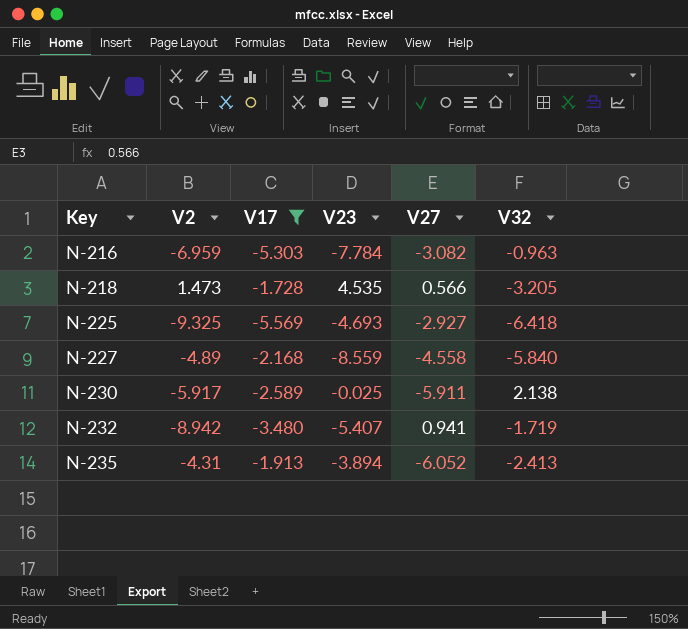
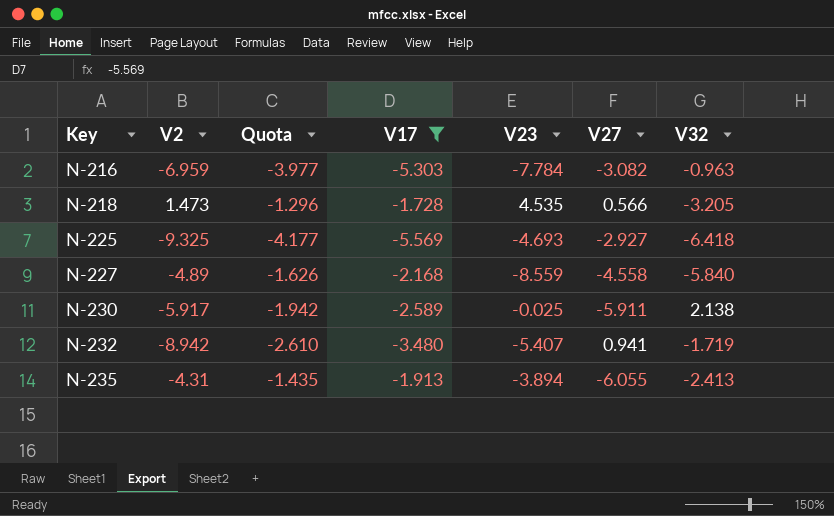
column Quota | formula: none -> [V17] * 0.75
N-235 | V27: -6.052 -> -6.055

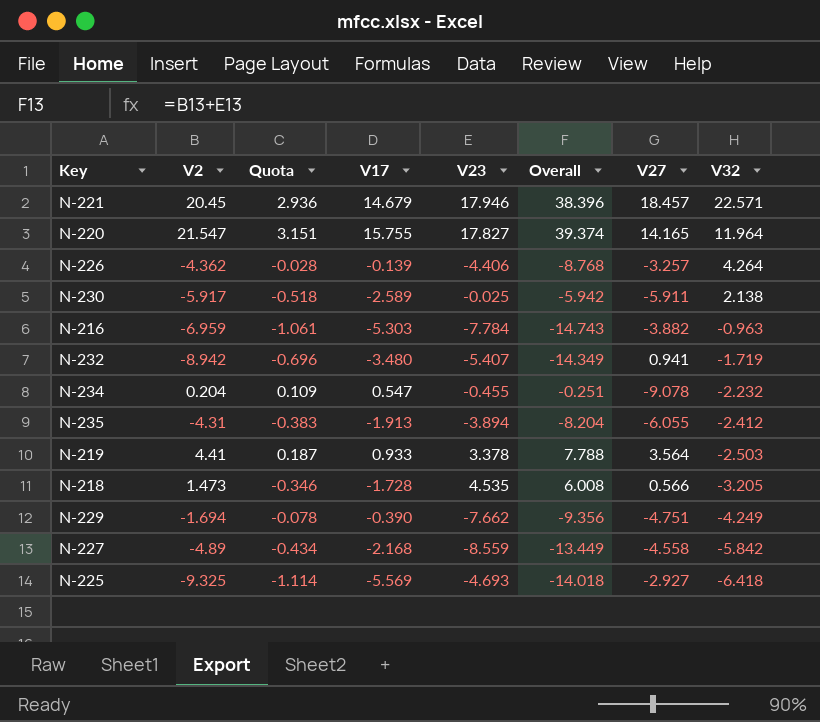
filter: V17 <= -1.728 -> none
row order: Key ascending -> V32 descending
column Quota | formula: [V17] * 0.75 -> [V17] * 0.2
column Overall | formula: none -> [V2] + [V23]
N-216 | V27: -3.082 -> -3.882
N-235 | V32: -2.413 -> -2.412
N-227 | V32: -5.840 -> -5.842

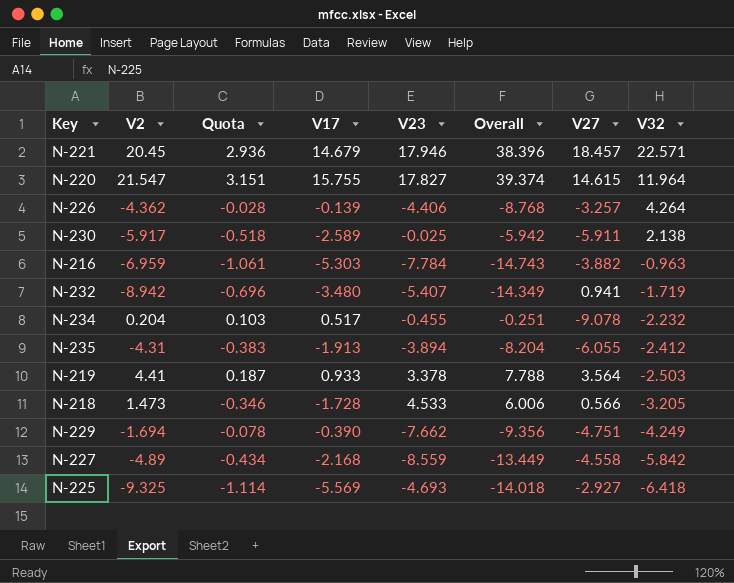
N-220 | V27: 14.165 -> 14.615
N-234 | Quota: 0.109 -> 0.103
N-234 | V17: 0.547 -> 0.517
N-218 | V23: 4.535 -> 4.533
N-218 | Overall: 6.008 -> 6.006

